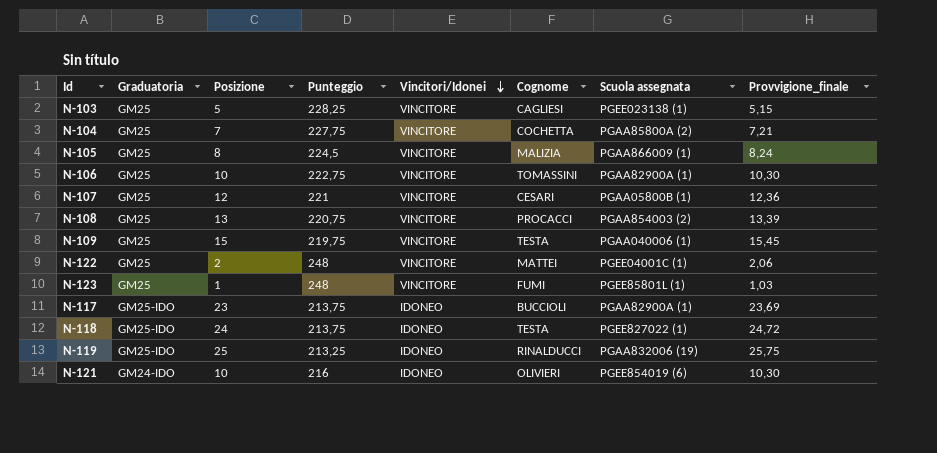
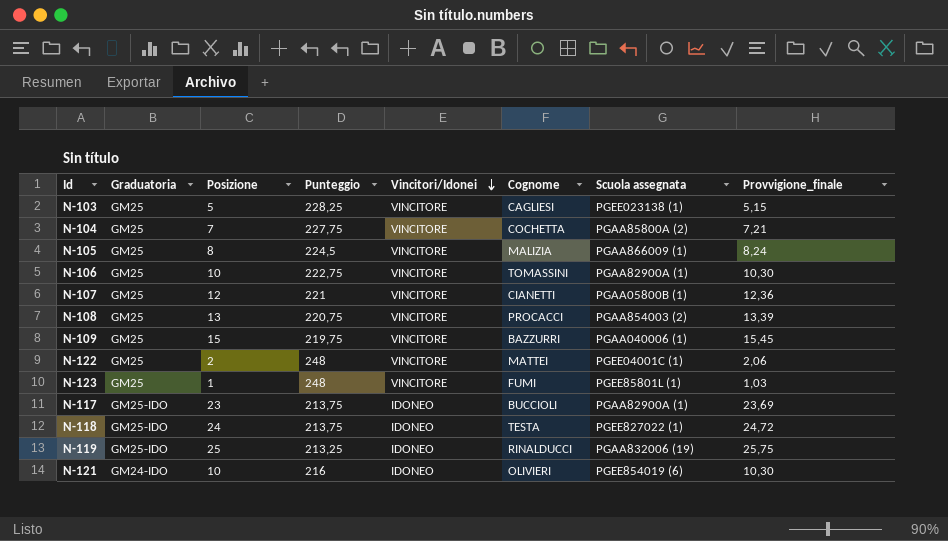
N-107 | Cognome: CESARI -> CIANETTI
N-109 | Cognome: TESTA -> BAZZURRI

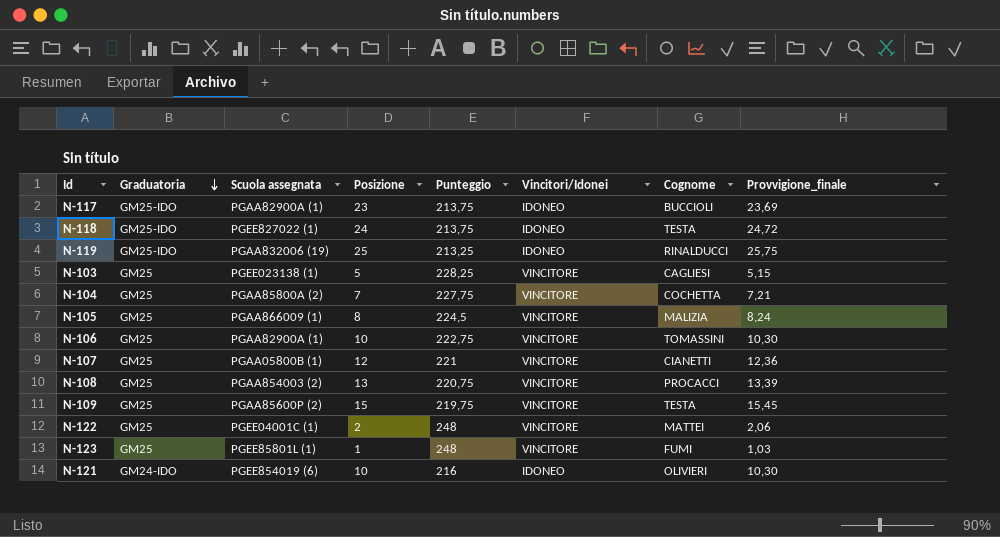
row order: Vincitori/Idonei descending -> Graduatoria descending
column Scuola assegnata | position: 7 -> 3
N-109 | Scuola assegnata: PGAA040006 (1) -> PGAA85600P (2)
N-109 | Cognome: BAZZURRI -> TESTA

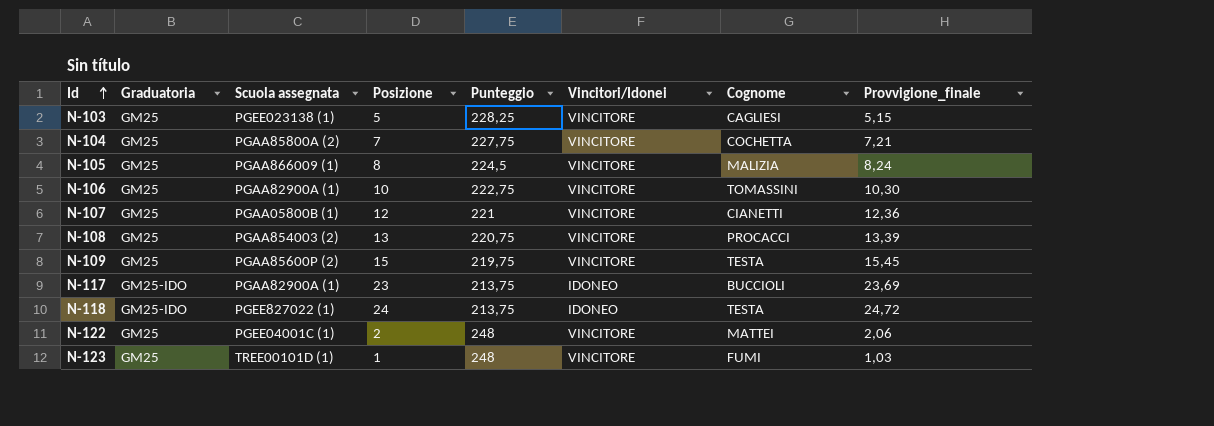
row order: Graduatoria descending -> Id ascending
row N-119: GM25-IDO | PGAA832006 (19) | 25 | 213,25 | IDONEO | RINALDUCCI | 25,75 -> none
row N-121: GM24-IDO | PGEE854019 (6) | 10 | 216 | IDONEO | OLIVIERI | 10,30 -> none
N-123 | Scuola assegnata: PGEE85801L (1) -> TREE00101D (1)

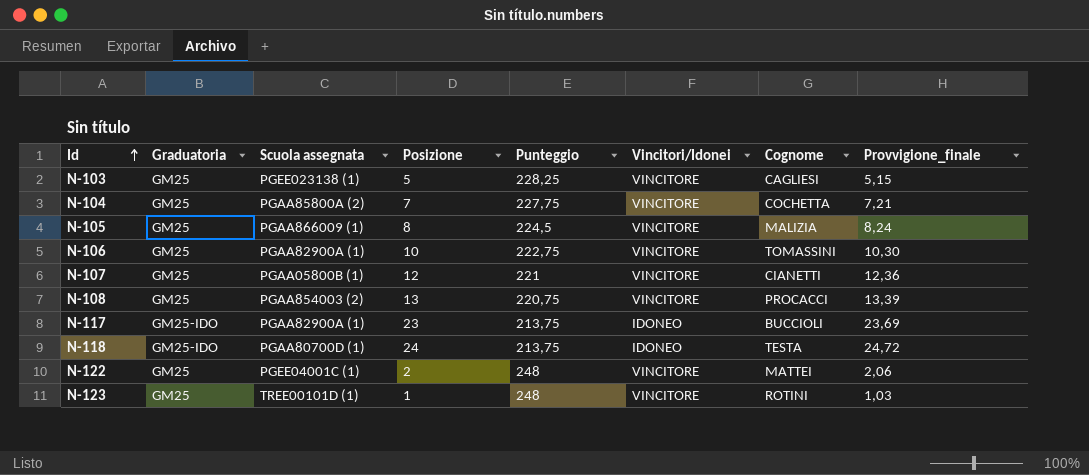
row N-109: GM25 | PGAA85600P (2) | 15 | 219,75 | VINCITORE | TESTA | 15,45 -> none
N-118 | Scuola assegnata: PGEE827022 (1) -> PGAA80700D (1)
N-123 | Cognome: FUMI -> ROTINI

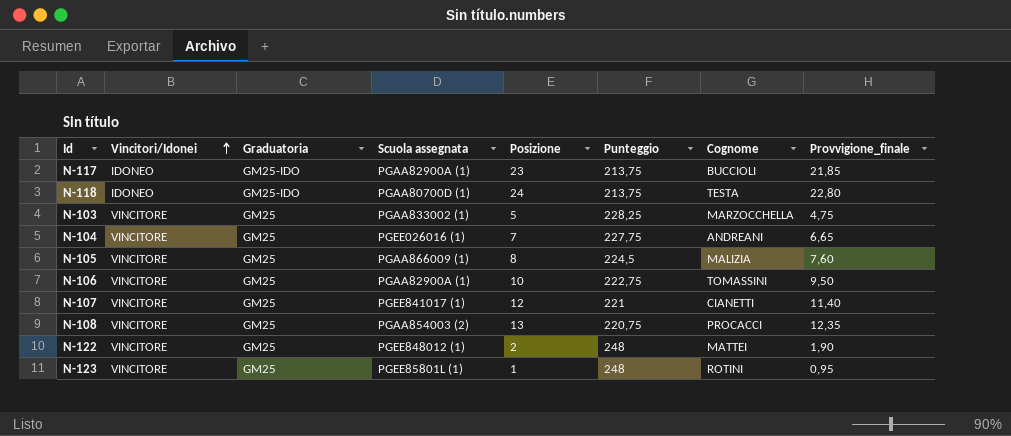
row order: Id ascending -> Vincitori/Idonei ascending
column Vincitori/Idonei | position: 6 -> 2
column Provvigione_finale | formula: [Posizione] * 1,03 -> [Posizione] * 0,95
N-103 | Scuola assegnata: PGEE023138 (1) -> PGAA833002 (1)
N-103 | Cognome: CAGLIESI -> MARZOCCHELLA
N-104 | Scuola assegnata: PGAA85800A (2) -> PGEE026016 (1)
N-104 | Cognome: COCHETTA -> ANDREANI
N-107 | Scuola assegnata: PGAA05800B (1) -> PGEE841017 (1)
N-122 | Scuola assegnata: PGEE04001C (1) -> PGEE848012 (1)
N-123 | Scuola assegnata: TREE00101D (1) -> PGEE85801L (1)

